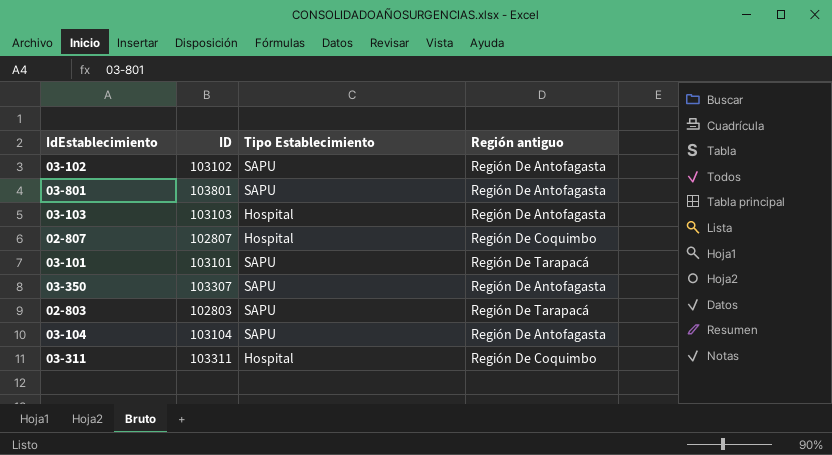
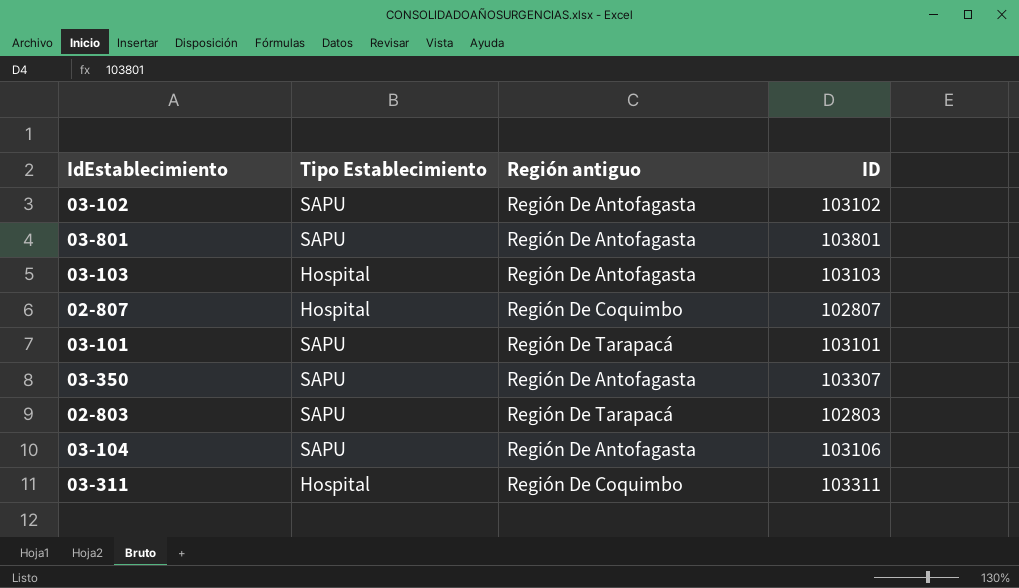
column ID | position: 2 -> 4
03-104 | ID: 103104 -> 103106

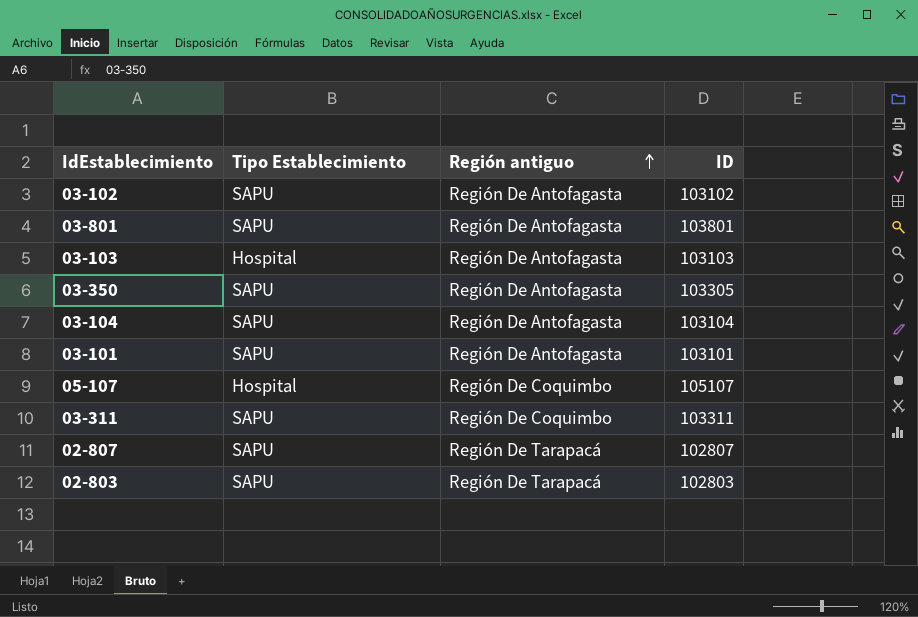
row order: none -> Región antiguo ascending
03-350 | ID: 103307 -> 103305
03-104 | ID: 103106 -> 103104
03-101 | Región antiguo: Región De Tarapacá -> Región De Antofagasta
row 05-107: none -> Hospital | Región De Coquimbo | 105107
03-311 | Tipo Establecimiento: Hospital -> SAPU
02-807 | Tipo Establecimiento: Hospital -> SAPU
02-807 | Región antiguo: Región De Coquimbo -> Región De Tarapacá

